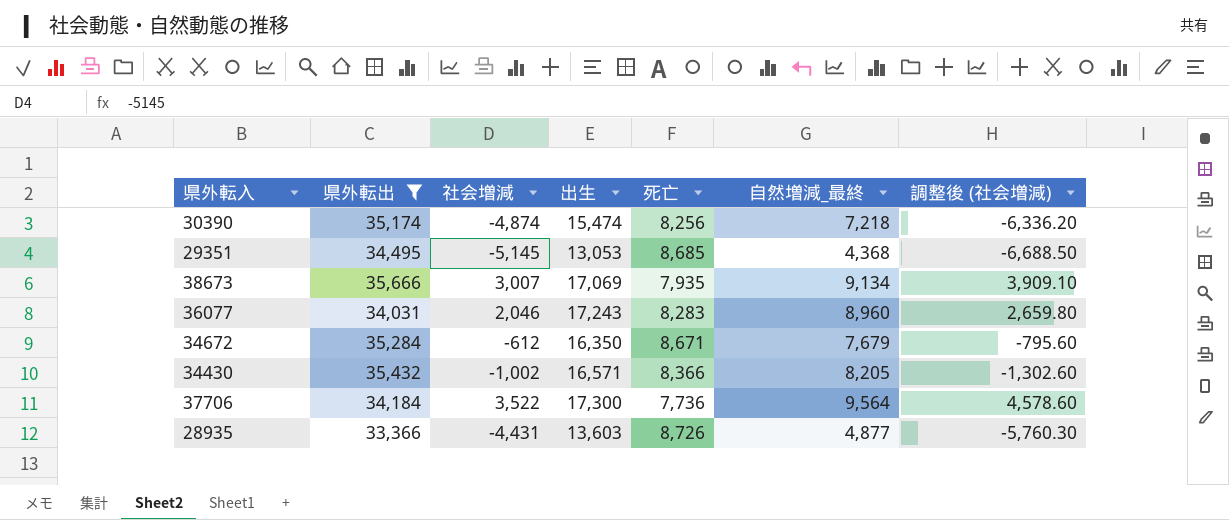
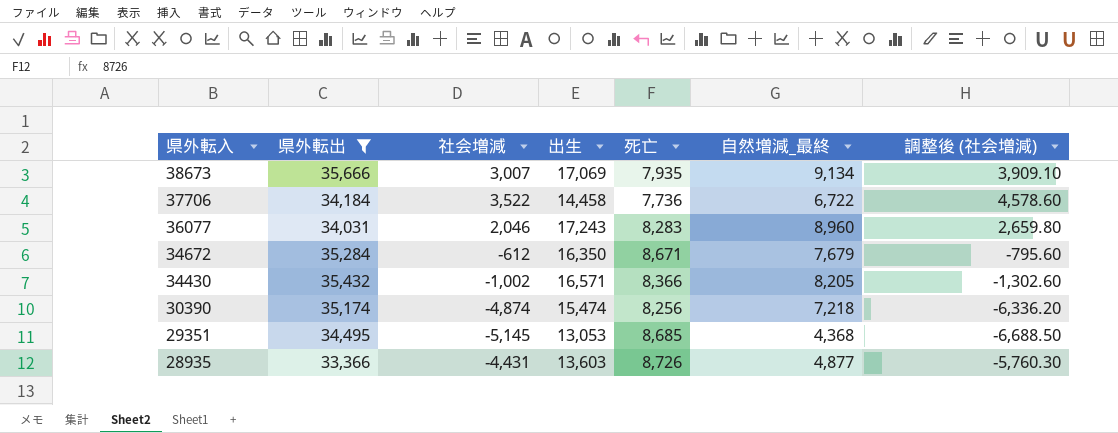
row order: none -> 県外転入 descending
37706 | 出生: 17,300 -> 14,458
37706 | 自然増減_最終: 9,564 -> 6,722

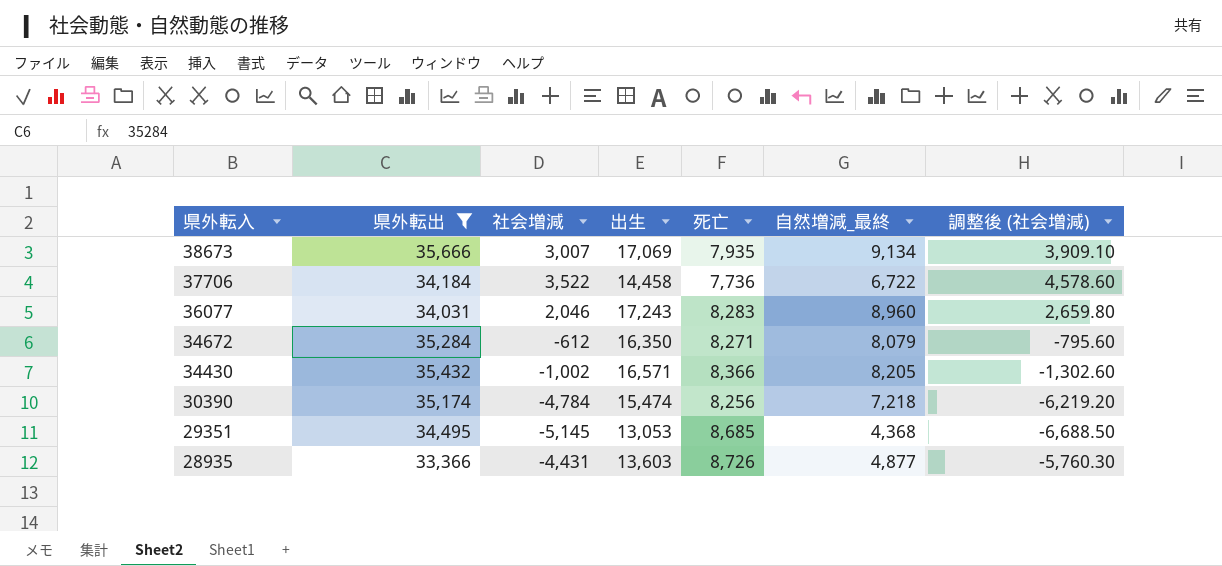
34672 | 死亡: 8,671 -> 8,271
34672 | 自然増減_最終: 7,679 -> 8,079
30390 | 社会増減: -4,874 -> -4,784
30390 | 調整後 (社会増減): -6,336.20 -> -6,219.20

